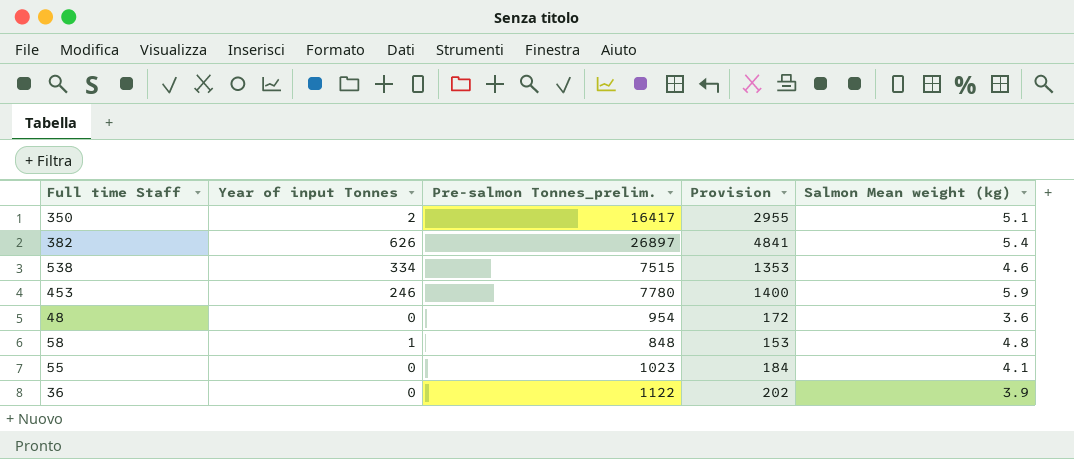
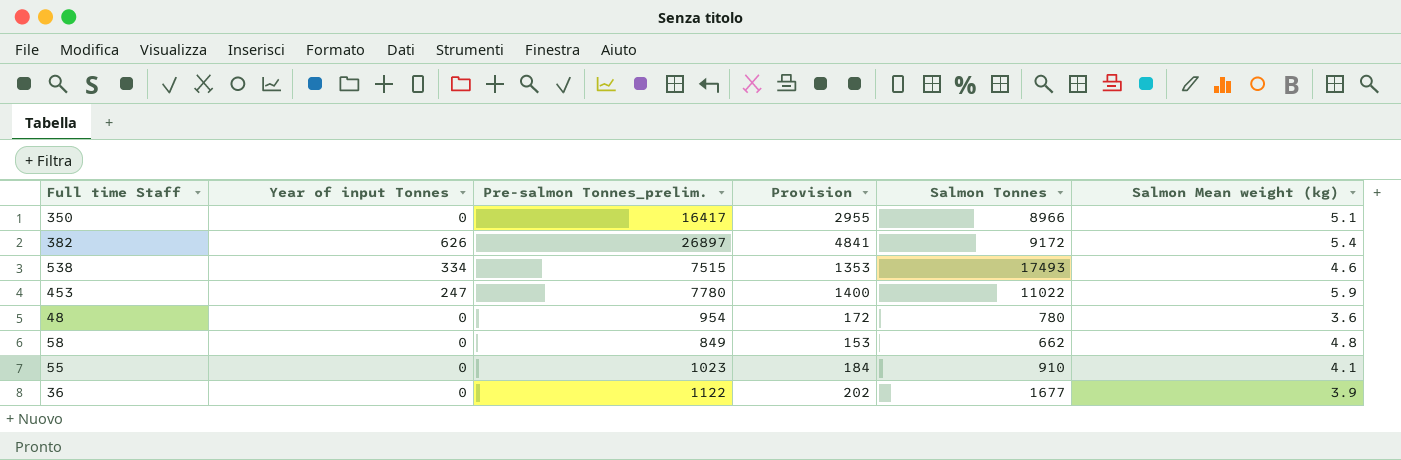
column Salmon Tonnes | position: none -> 5
350 | Year of input Tonnes: 2 -> 0
453 | Year of input Tonnes: 246 -> 247
58 | Year of input Tonnes: 1 -> 0
58 | Pre-salmon Tonnes_prelim.: 848 -> 849

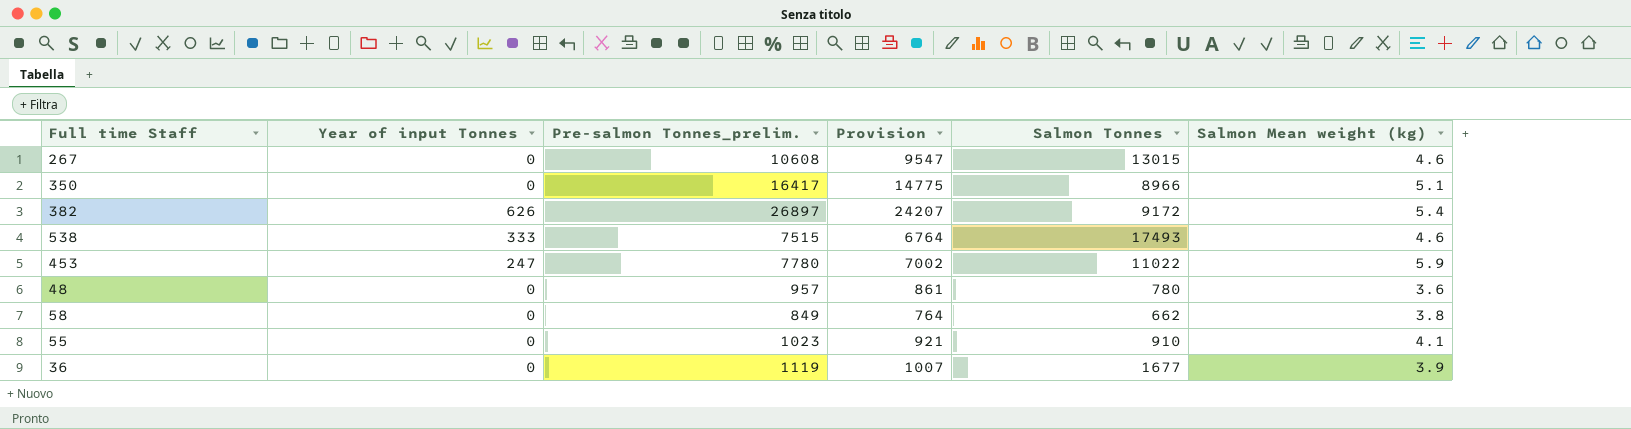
column Provision | formula: [Pre-salmon Tonnes_prelim.] * 0.18 -> [Pre-salmon Tonnes_prelim.] * 0.9
row 267: none -> 0 | 10608 | 9547 | 13015 | 4.6
538 | Year of input Tonnes: 334 -> 333
48 | Pre-salmon Tonnes_prelim.: 954 -> 957
58 | Salmon Mean weight (kg): 4.8 -> 3.8
36 | Pre-salmon Tonnes_prelim.: 1122 -> 1119

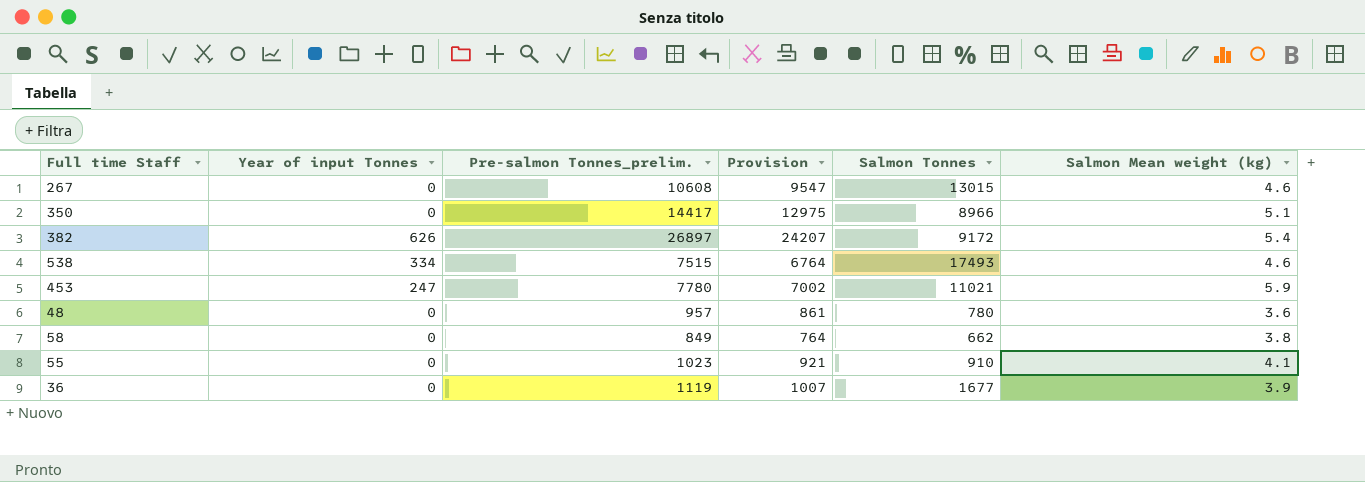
350 | Pre-salmon Tonnes_prelim.: 16417 -> 14417
350 | Provision: 14775 -> 12975
538 | Year of input Tonnes: 333 -> 334
453 | Salmon Tonnes: 11022 -> 11021

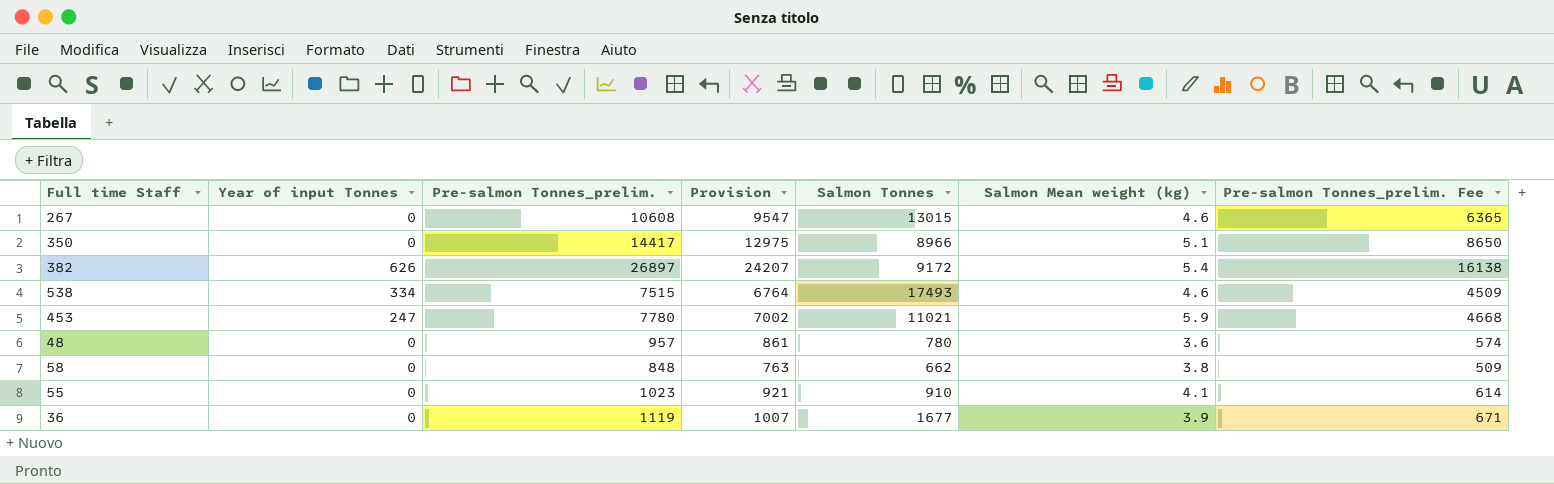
column Pre-salmon Tonnes_prelim. Fee | formula: none -> [Pre-salmon Tonnes_prelim.] * 0.6
58 | Pre-salmon Tonnes_prelim.: 849 -> 848
58 | Provision: 764 -> 763

